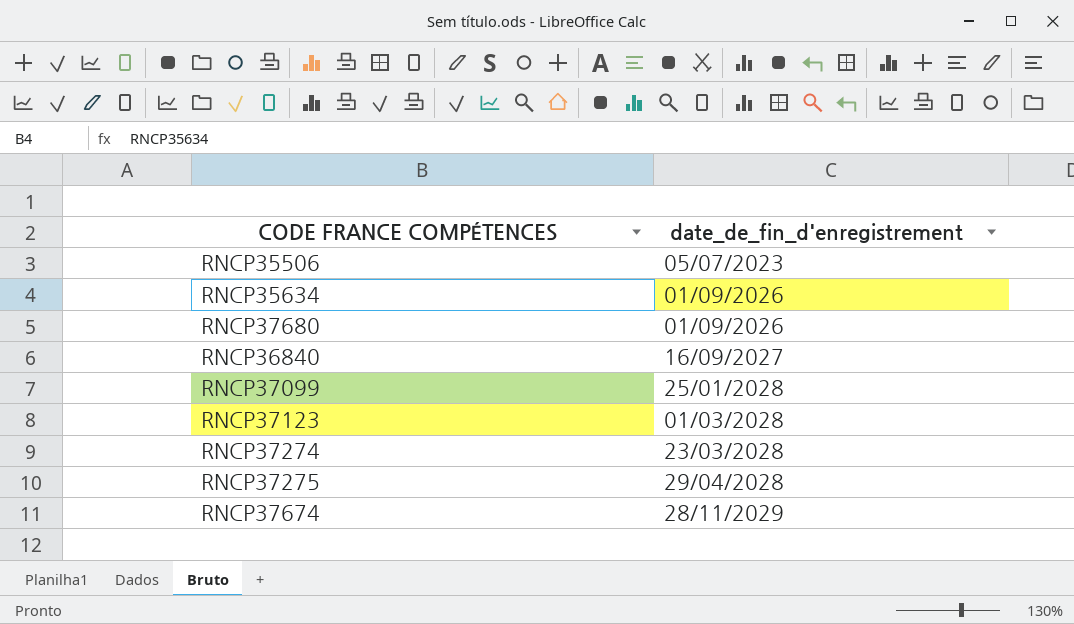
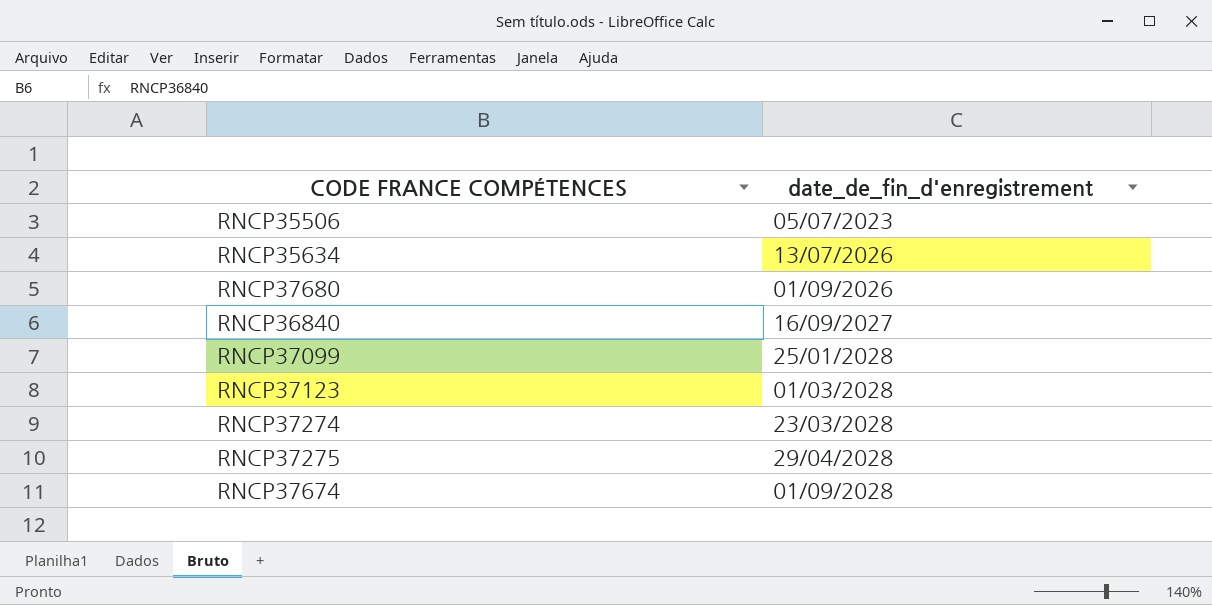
RNCP35634 | date_de_fin_d'enregistrement: 01/09/2026 -> 13/07/2026
RNCP37674 | date_de_fin_d'enregistrement: 28/11/2029 -> 01/09/2028

